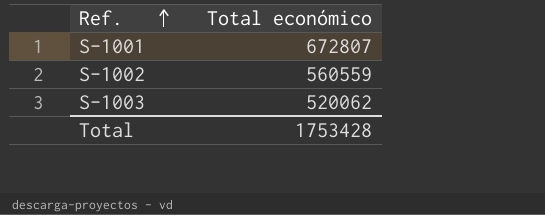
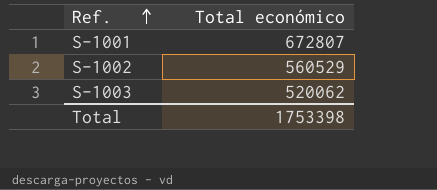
S-1002 | Total económico: 560559 -> 560529
Total | Total económico: 1753428 -> 1753398

